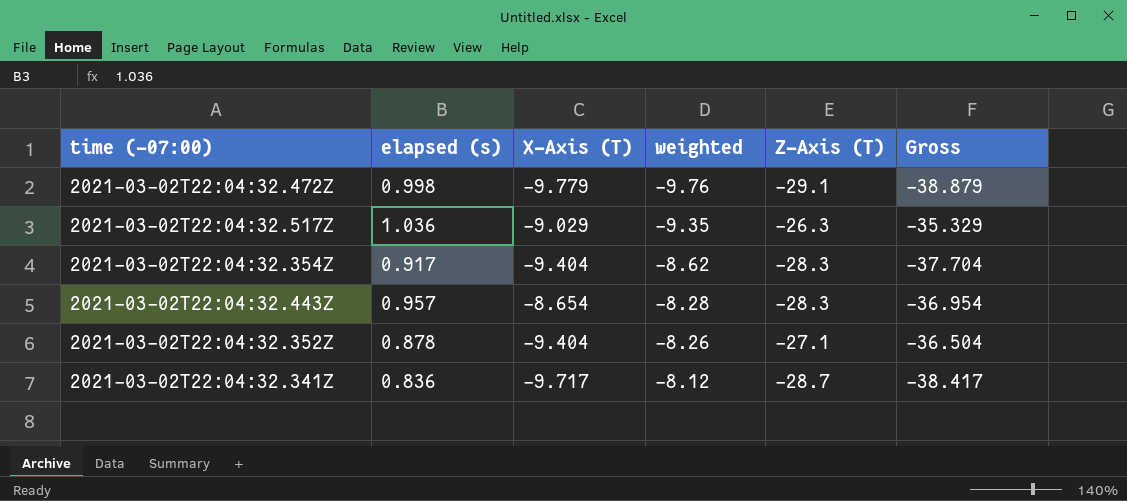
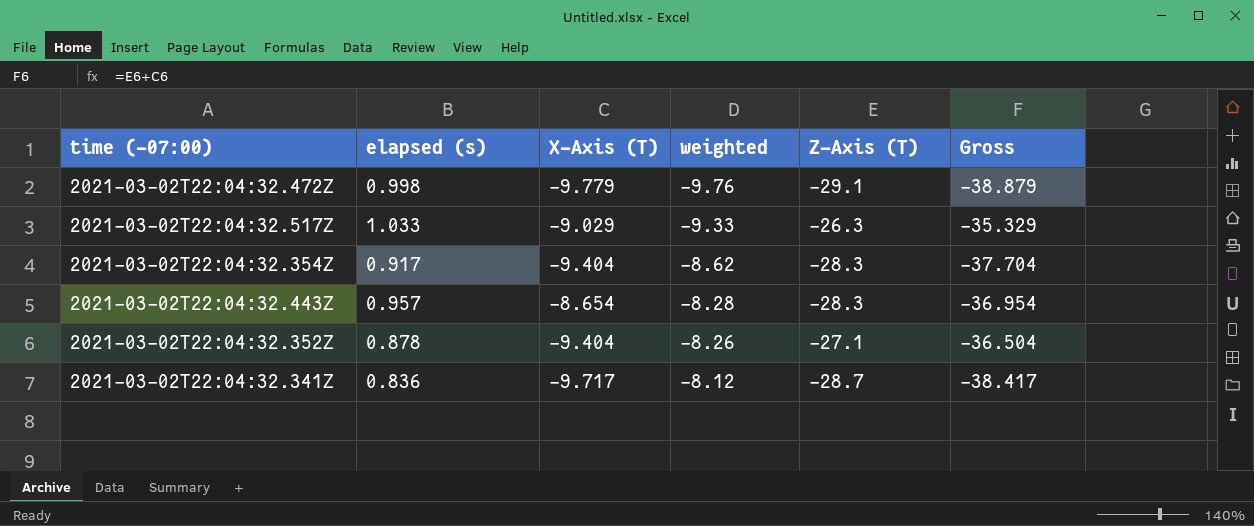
2021-03-02T22:04:32.517Z | elapsed (s): 1.036 -> 1.033
2021-03-02T22:04:32.517Z | weighted: -9.35 -> -9.33

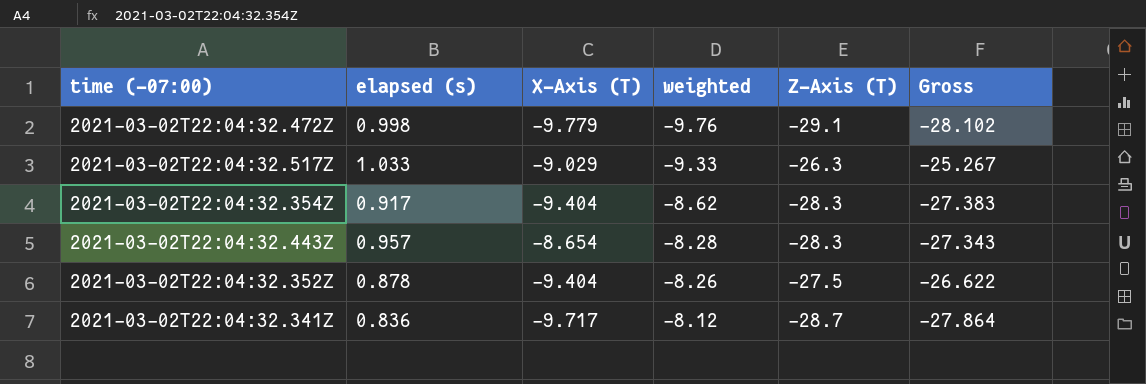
column Gross | formula: [X-Axis (T)] + [Z-Axis (T)] -> [elapsed (s)] + [Z-Axis (T)]
2021-03-02T22:04:32.352Z | Z-Axis (T): -27.1 -> -27.5

